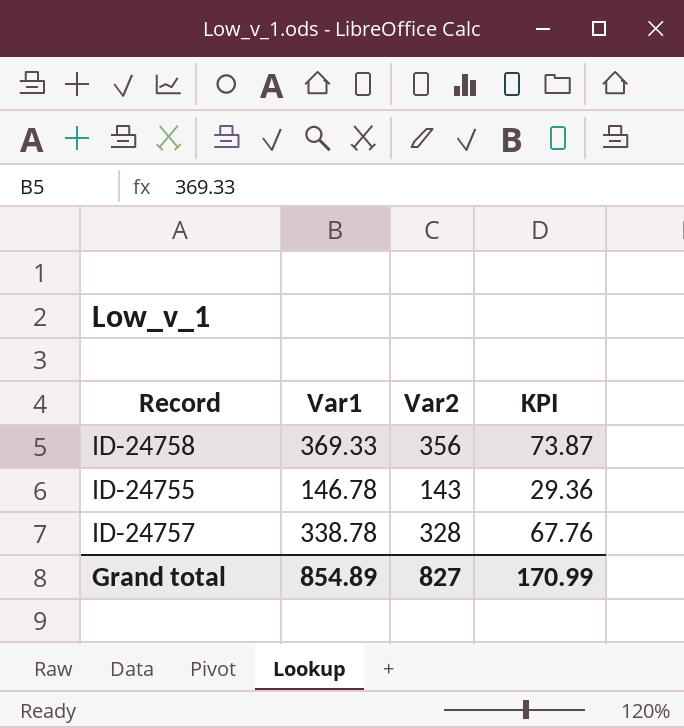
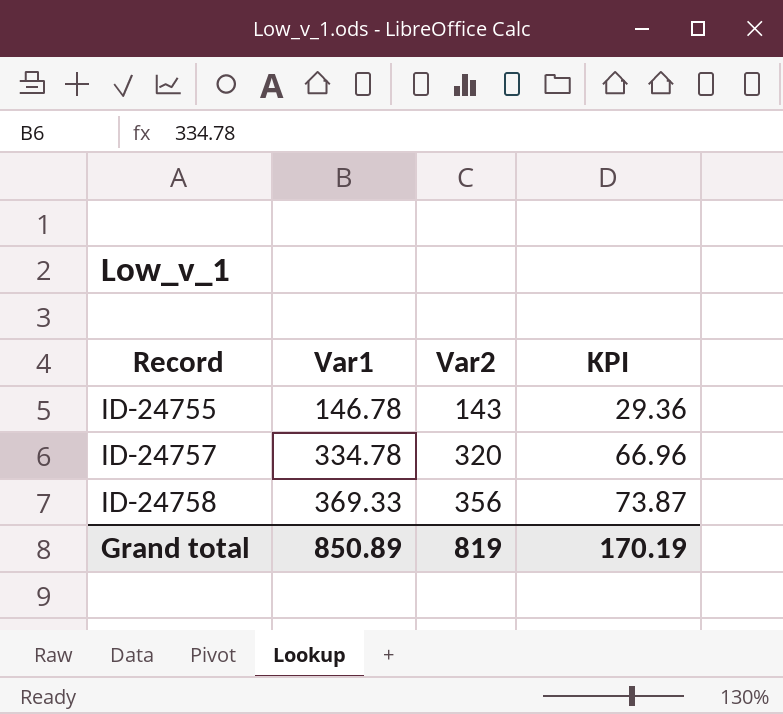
row order: none -> Record ascending
ID-24757 | Var1: 338.78 -> 334.78
ID-24757 | Var2: 328 -> 320
ID-24757 | KPI: 67.76 -> 66.96
Grand total | Var1: 854.89 -> 850.89
Grand total | Var2: 827 -> 819
Grand total | KPI: 170.99 -> 170.19

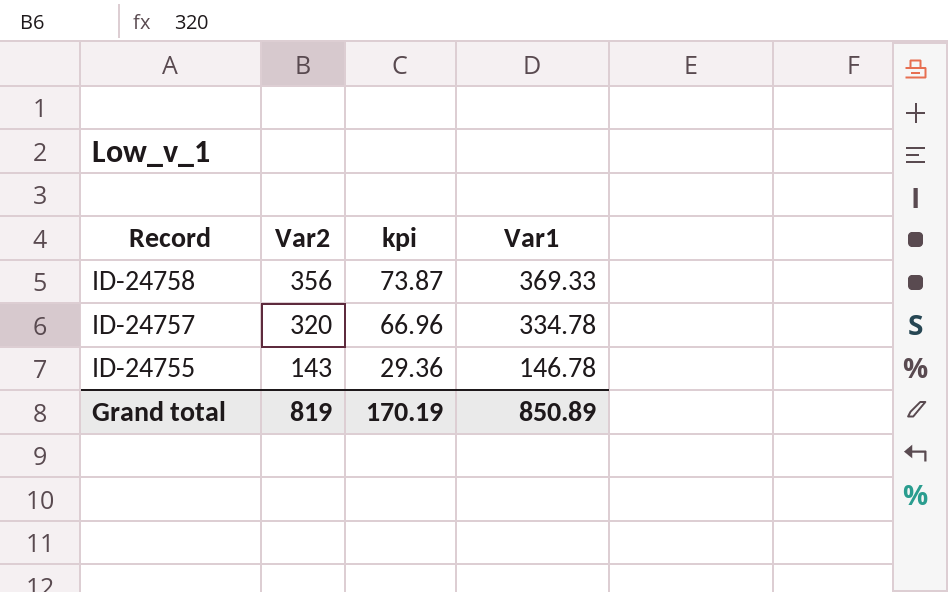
row order: Record ascending -> Record descending
column name: KPI -> kpi
column Var1 | position: 2 -> 4

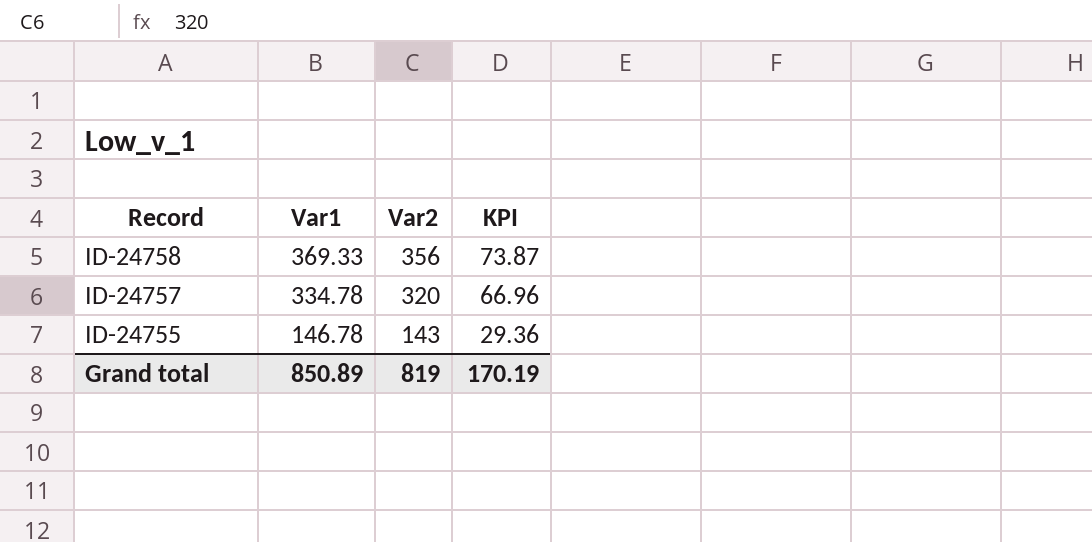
column Var1 | position: 4 -> 2
column name: kpi -> KPI

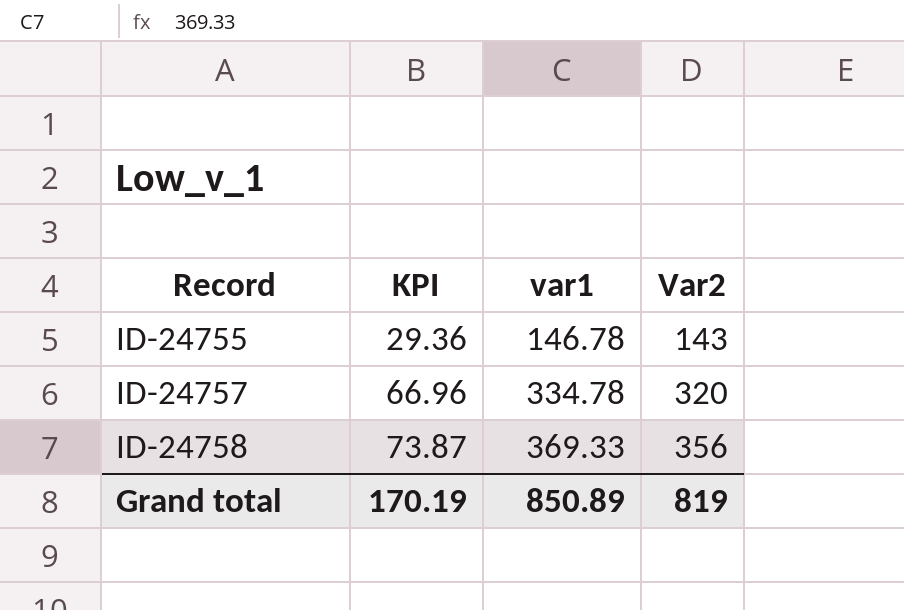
row order: Record descending -> Record ascending
column KPI | position: 4 -> 2
column name: Var1 -> var1

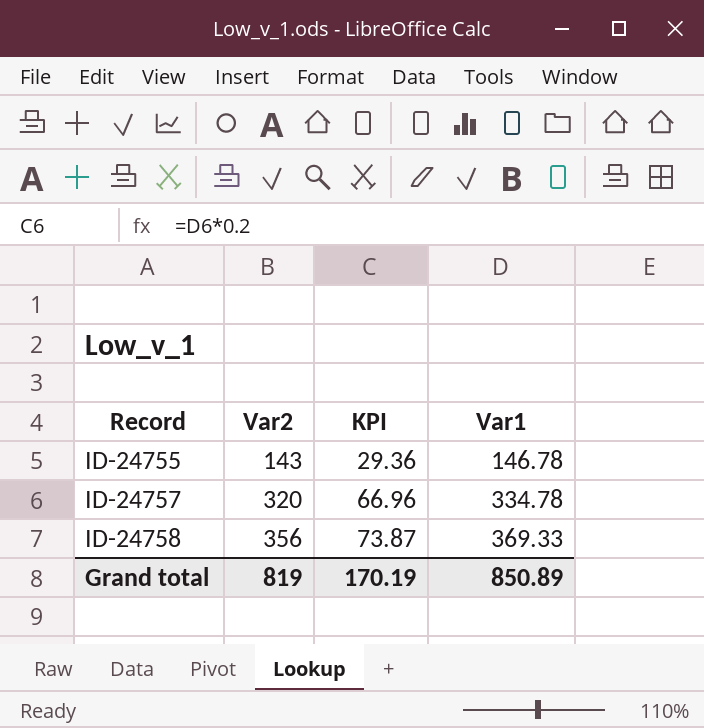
column Var2 | position: 4 -> 2
column name: var1 -> Var1

